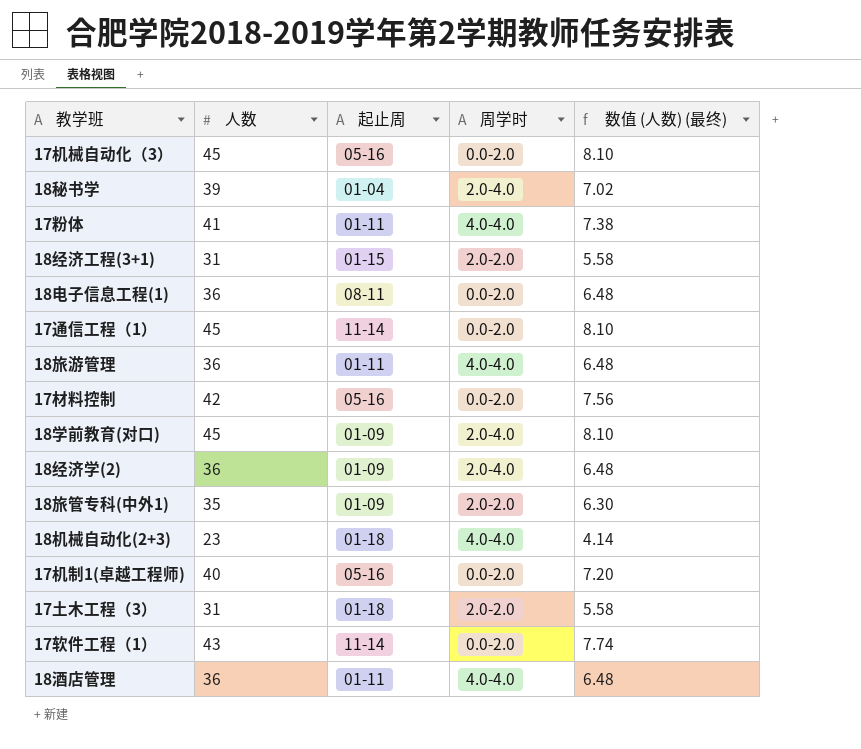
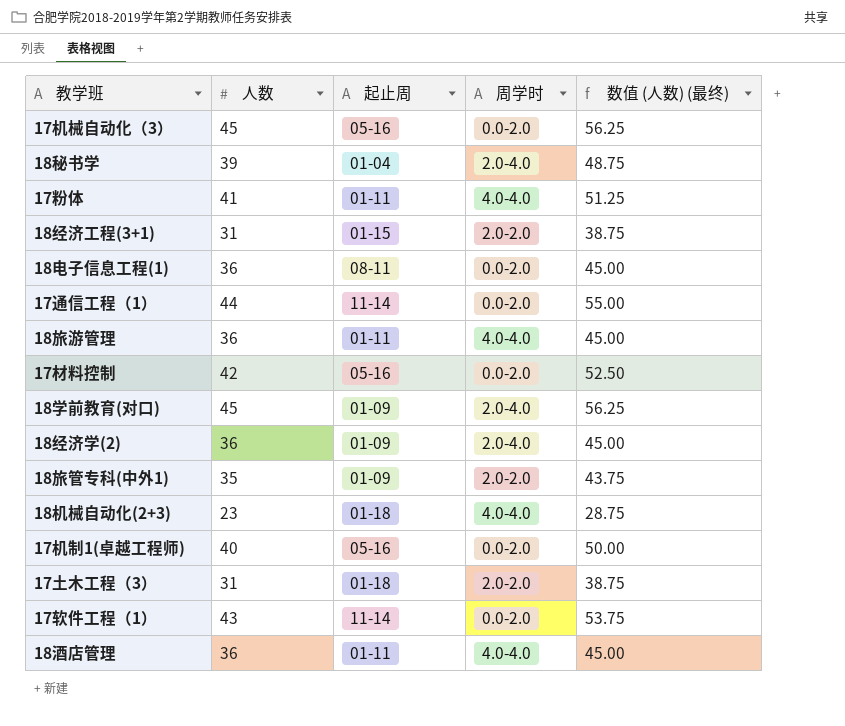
column 数值 (人数) (最终) | formula: [人数] * 0.18 -> [人数] * 1.25
17通信工程（1） | 人数: 45 -> 44

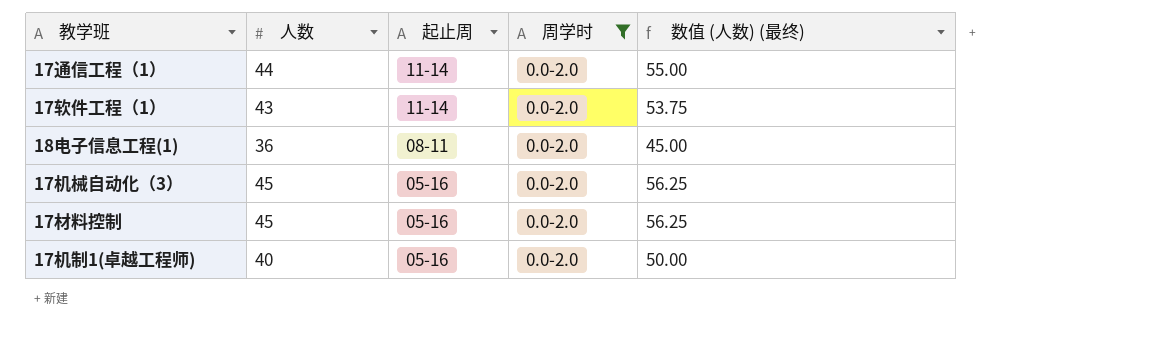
filter: none -> 周学时 = 0.0-2.0
row order: none -> 起止周 descending
17材料控制 | 人数: 42 -> 45
17材料控制 | 数值 (人数) (最终): 52.50 -> 56.25

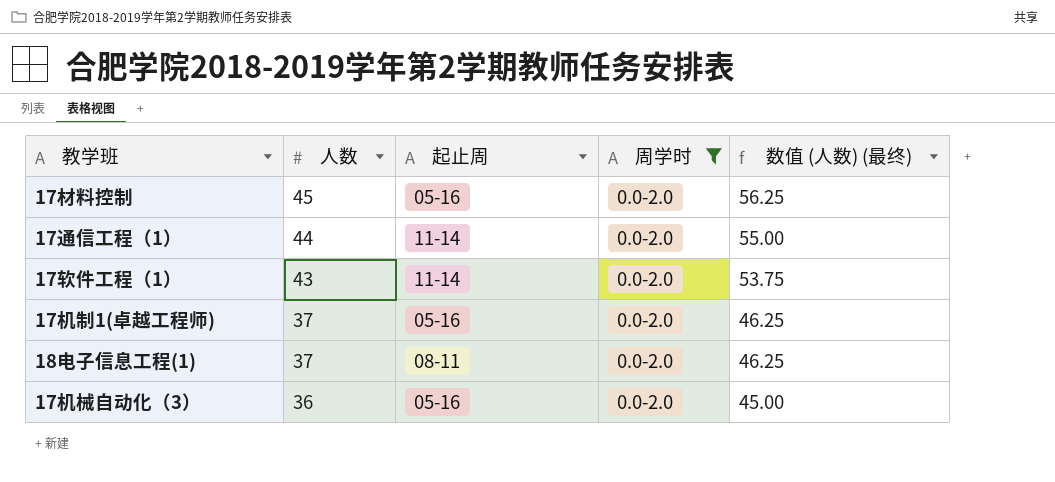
row order: 起止周 descending -> 人数 descending
17机制1(卓越工程师) | 人数: 40 -> 37
17机制1(卓越工程师) | 数值 (人数) (最终): 50.00 -> 46.25
18电子信息工程(1) | 人数: 36 -> 37
18电子信息工程(1) | 数值 (人数) (最终): 45.00 -> 46.25
17机械自动化（3） | 人数: 45 -> 36
17机械自动化（3） | 数值 (人数) (最终): 56.25 -> 45.00

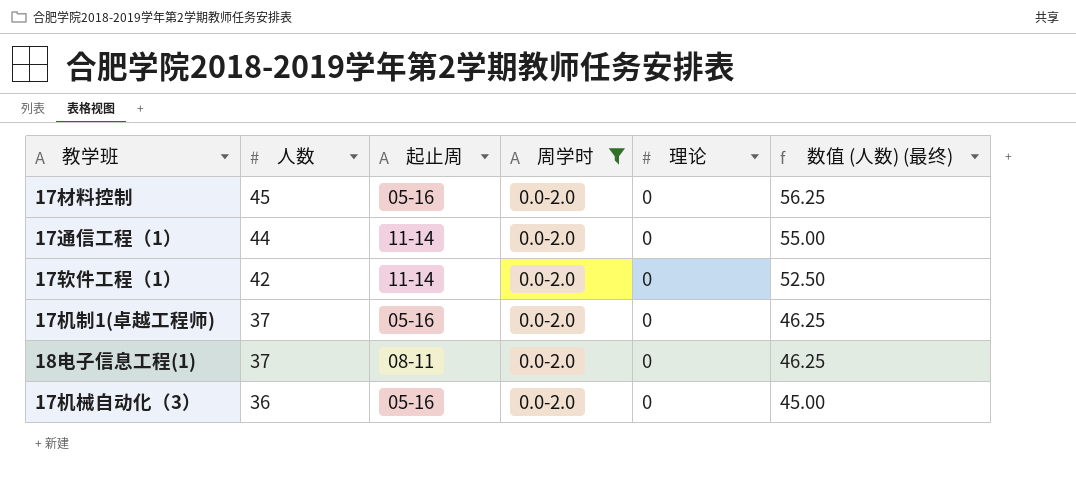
column 理论 | position: none -> 5
17软件工程（1） | 人数: 43 -> 42
17软件工程（1） | 数值 (人数) (最终): 53.75 -> 52.50

